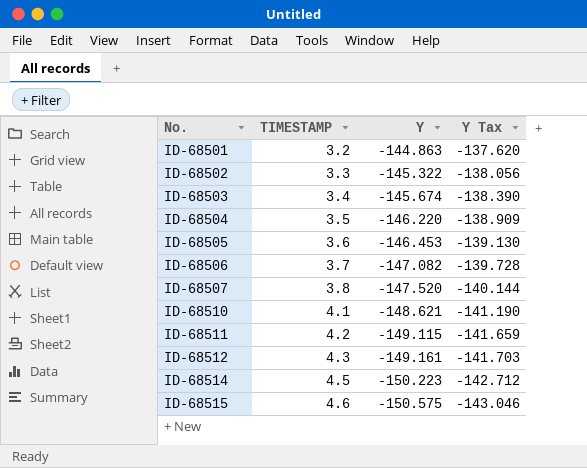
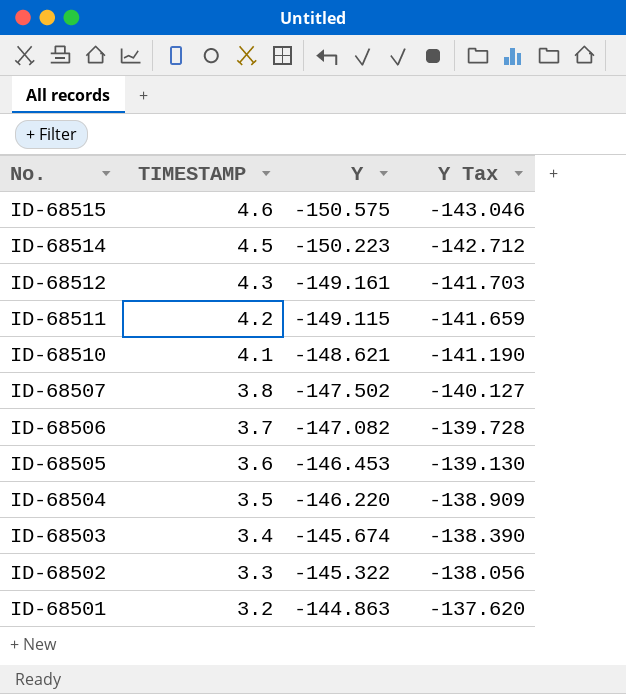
row order: No. ascending -> No. descending
ID-68507 | Y: -147.520 -> -147.502
ID-68507 | Y Tax: -140.144 -> -140.127

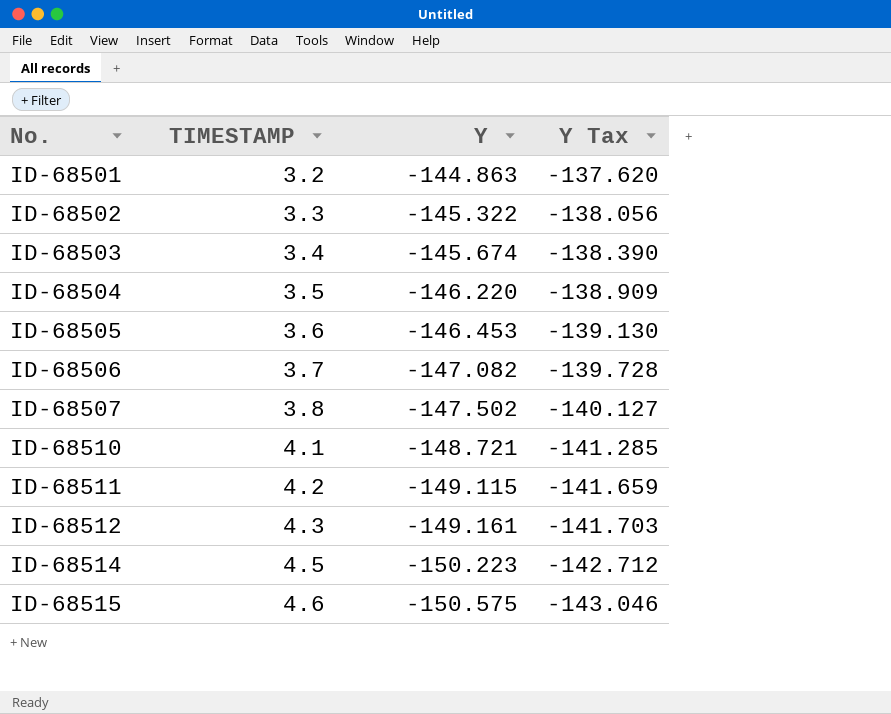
row order: No. descending -> No. ascending
ID-68510 | Y: -148.621 -> -148.721
ID-68510 | Y Tax: -141.190 -> -141.285

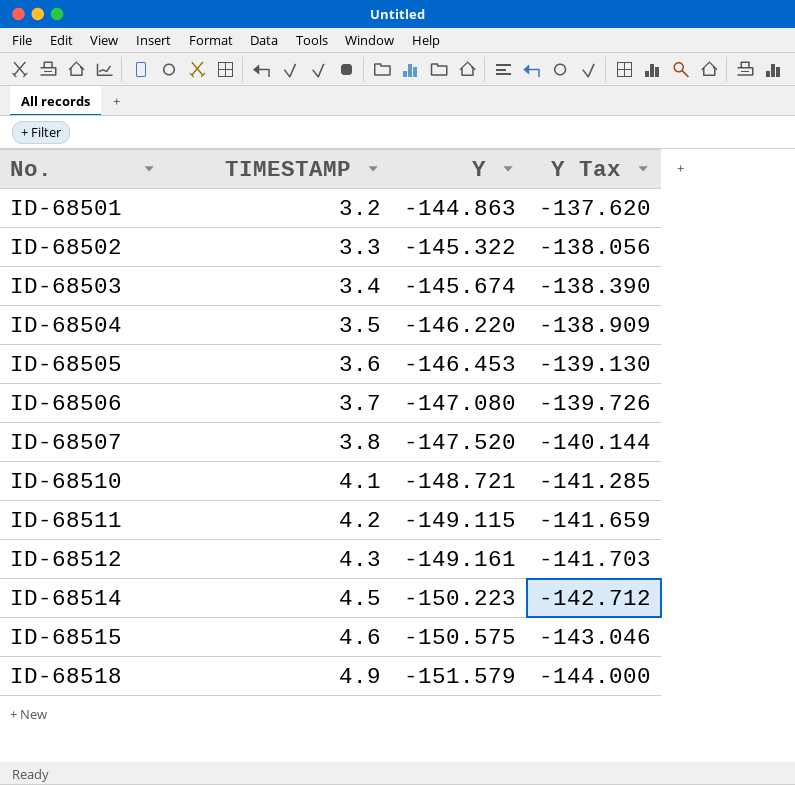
ID-68506 | Y: -147.082 -> -147.080
ID-68506 | Y Tax: -139.728 -> -139.726
ID-68507 | Y: -147.502 -> -147.520
ID-68507 | Y Tax: -140.127 -> -140.144
row ID-68518: none -> 4.9 | -151.579 | -144.000

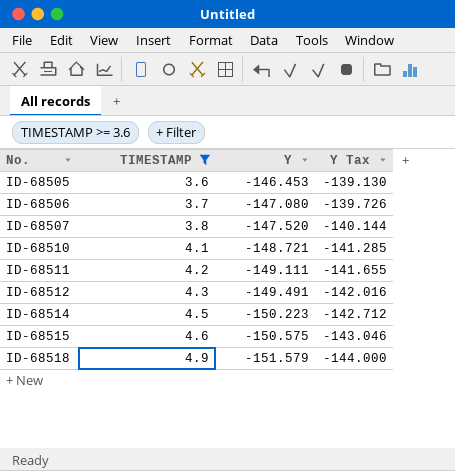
filter: none -> TIMESTAMP >= 3.6
ID-68511 | Y: -149.115 -> -149.111
ID-68511 | Y Tax: -141.659 -> -141.655
ID-68512 | Y: -149.161 -> -149.491
ID-68512 | Y Tax: -141.703 -> -142.016

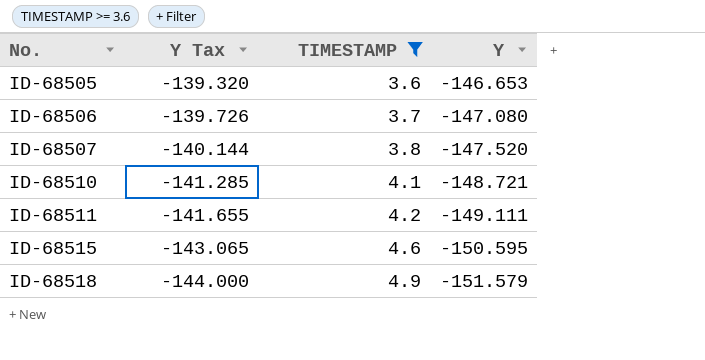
column Y Tax | position: 4 -> 2
row ID-68512: 4.3 | -149.491 | -142.016 -> none
row ID-68514: 4.5 | -150.223 | -142.712 -> none
ID-68505 | Y Tax: -139.130 -> -139.320
ID-68505 | Y: -146.453 -> -146.653
ID-68515 | Y Tax: -143.046 -> -143.065
ID-68515 | Y: -150.575 -> -150.595

